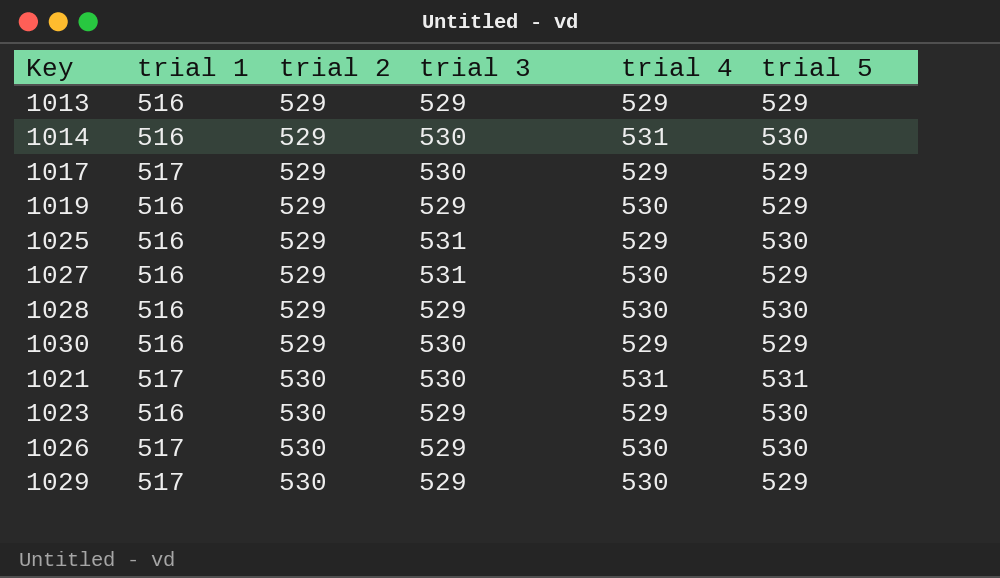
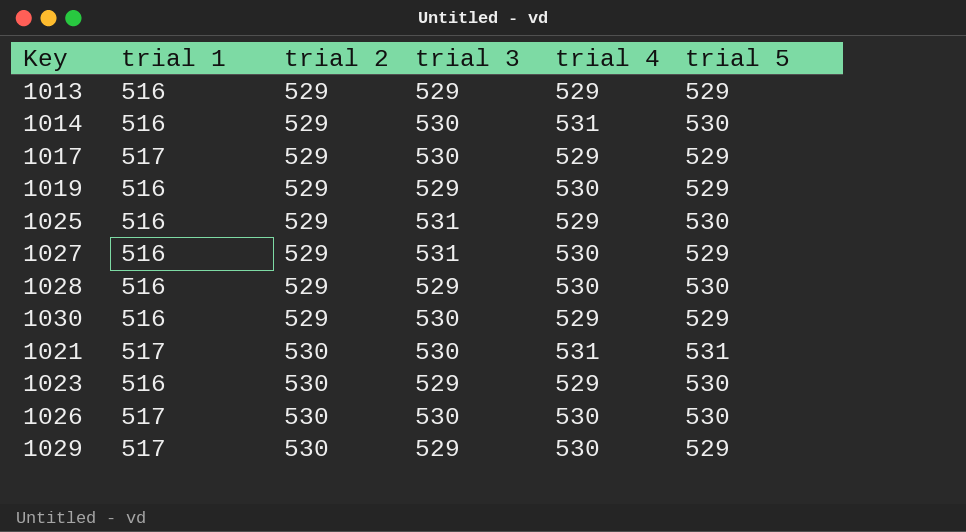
1026 | trial 3: 529 -> 530

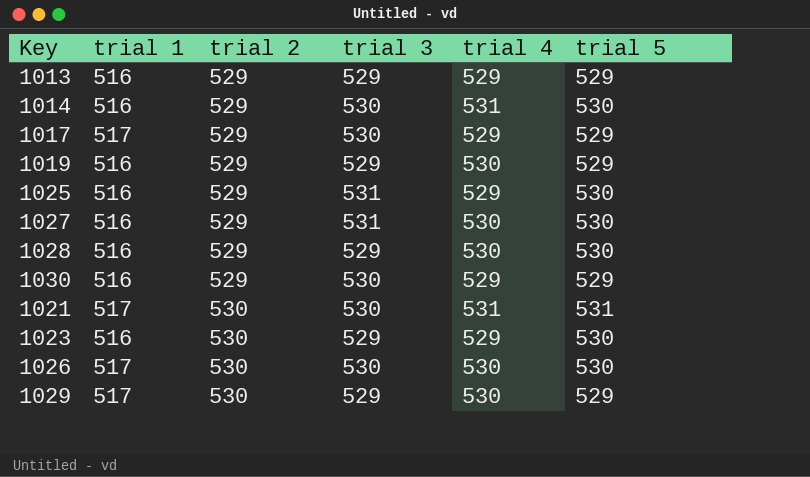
1027 | trial 5: 529 -> 530

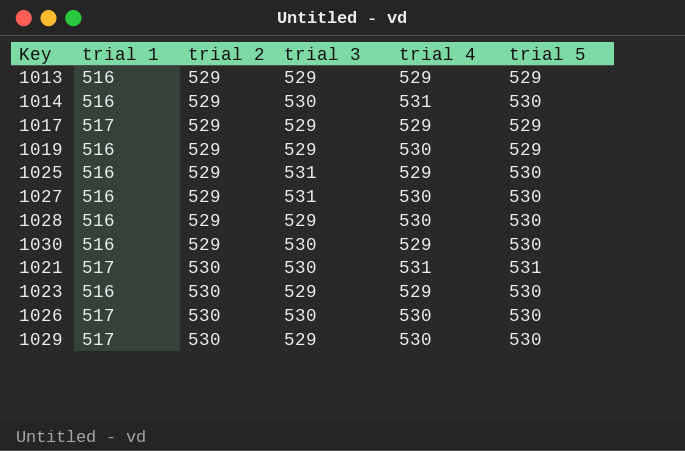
1017 | trial 3: 530 -> 529
1030 | trial 5: 529 -> 530
1029 | trial 5: 529 -> 530

